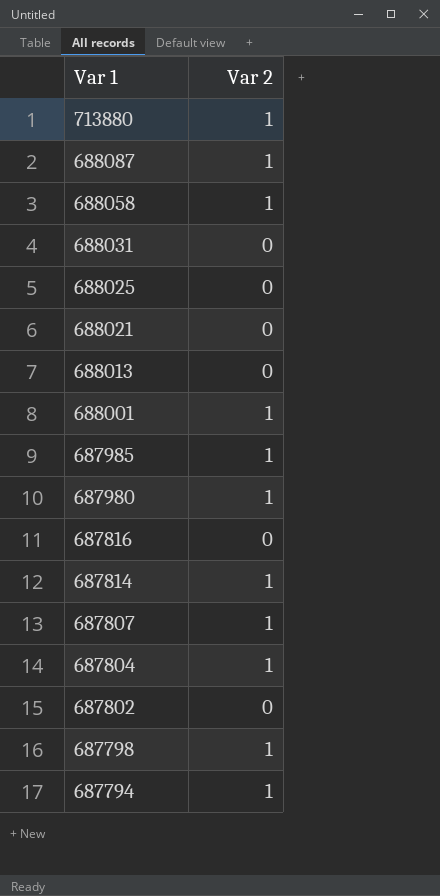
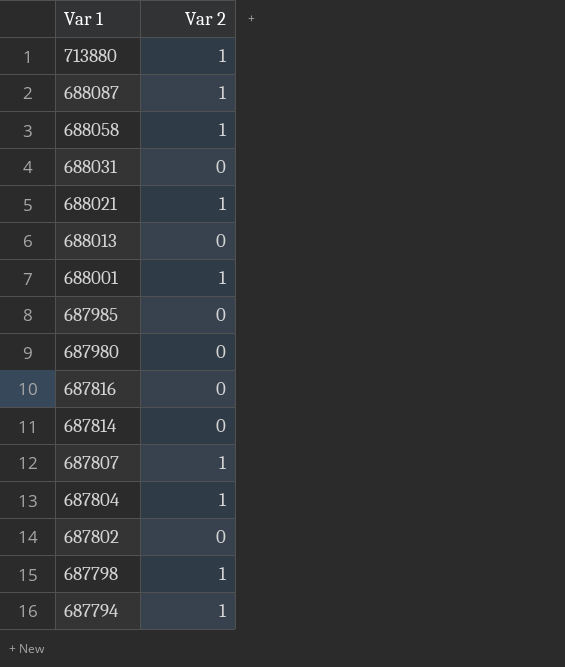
row 688025: 0 -> none
688021 | Var 2: 0 -> 1
687985 | Var 2: 1 -> 0
687980 | Var 2: 1 -> 0
687814 | Var 2: 1 -> 0

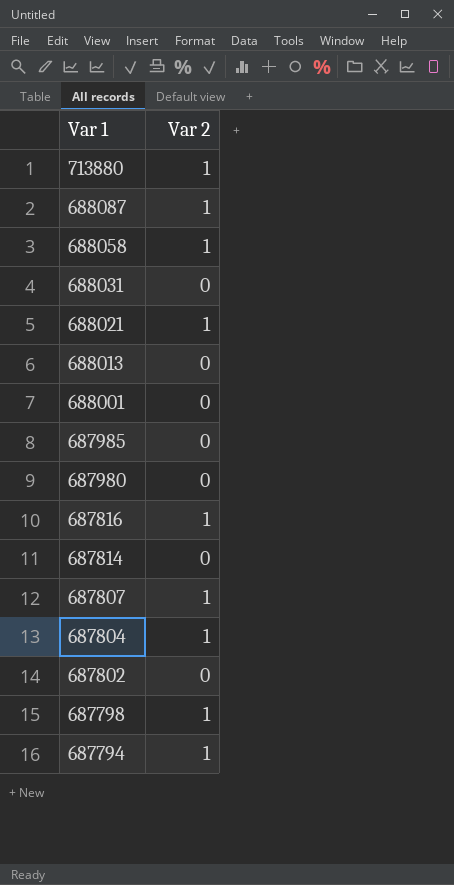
688001 | Var 2: 1 -> 0
687816 | Var 2: 0 -> 1

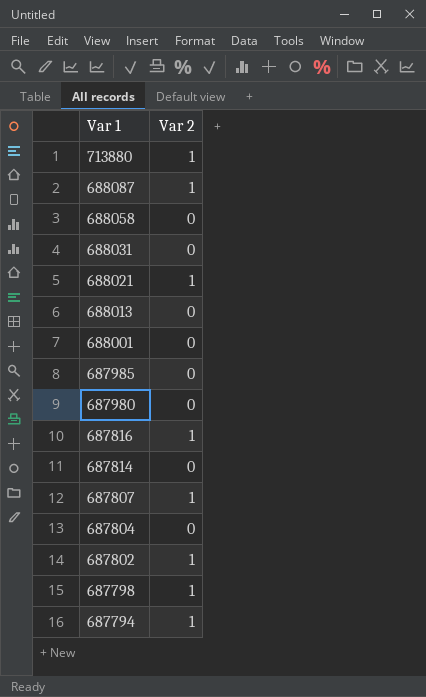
688058 | Var 2: 1 -> 0
687804 | Var 2: 1 -> 0
687802 | Var 2: 0 -> 1

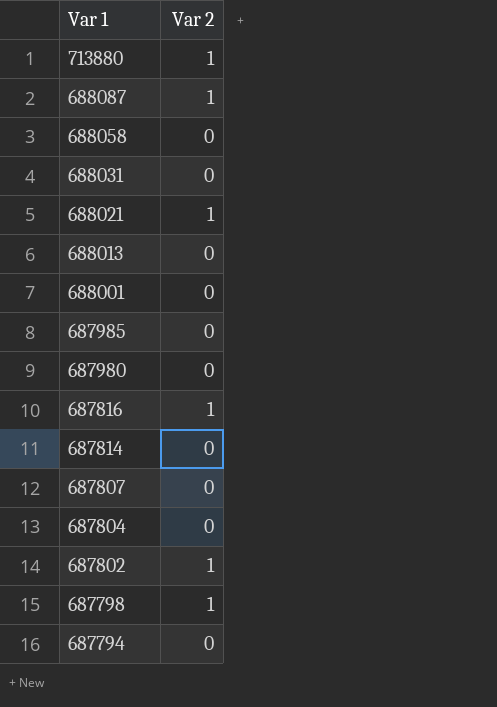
687807 | Var 2: 1 -> 0
687794 | Var 2: 1 -> 0

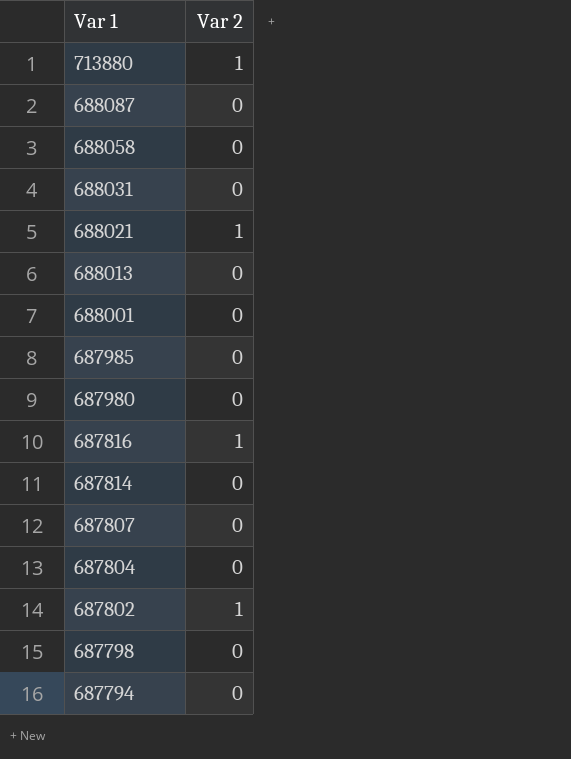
688087 | Var 2: 1 -> 0
687798 | Var 2: 1 -> 0

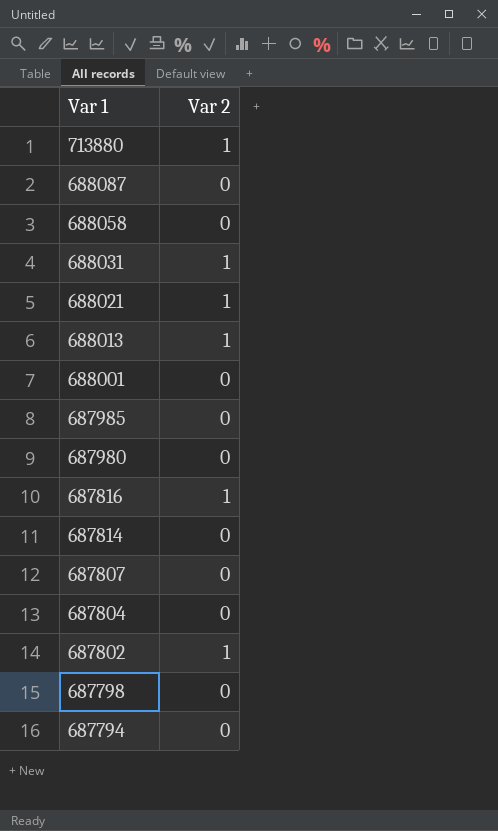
688031 | Var 2: 0 -> 1
688013 | Var 2: 0 -> 1

